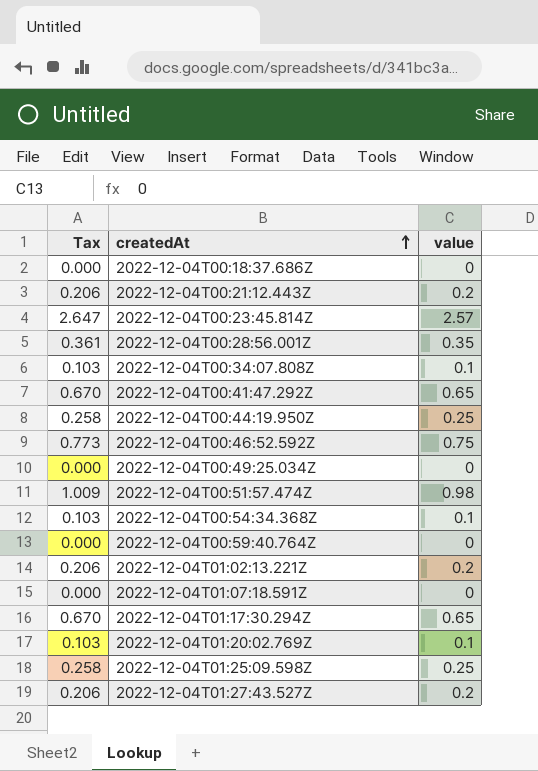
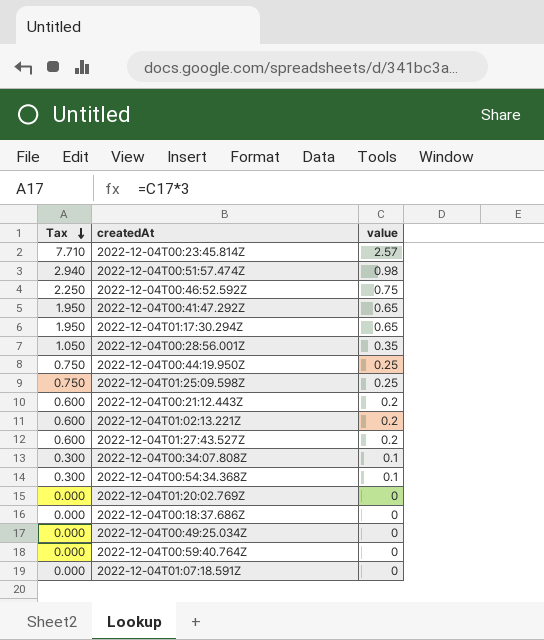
row order: createdAt ascending -> Tax descending
column Tax | formula: [value] * 1.03 -> [value] * 3
2022-12-04T01:20:02.769Z | value: 0.1 -> 0

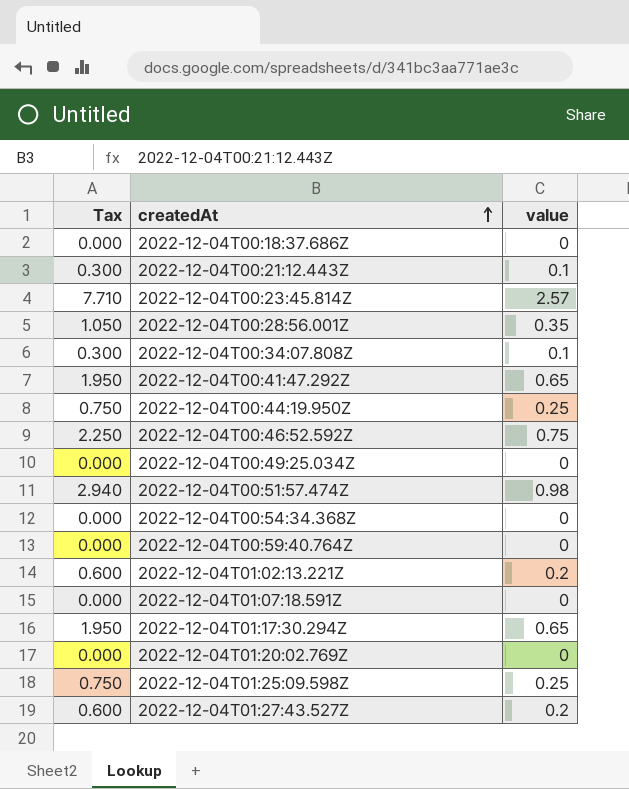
row order: Tax descending -> createdAt ascending
2022-12-04T00:21:12.443Z | Tax: 0.600 -> 0.300
2022-12-04T00:21:12.443Z | value: 0.2 -> 0.1
2022-12-04T00:54:34.368Z | Tax: 0.300 -> 0.000
2022-12-04T00:54:34.368Z | value: 0.1 -> 0

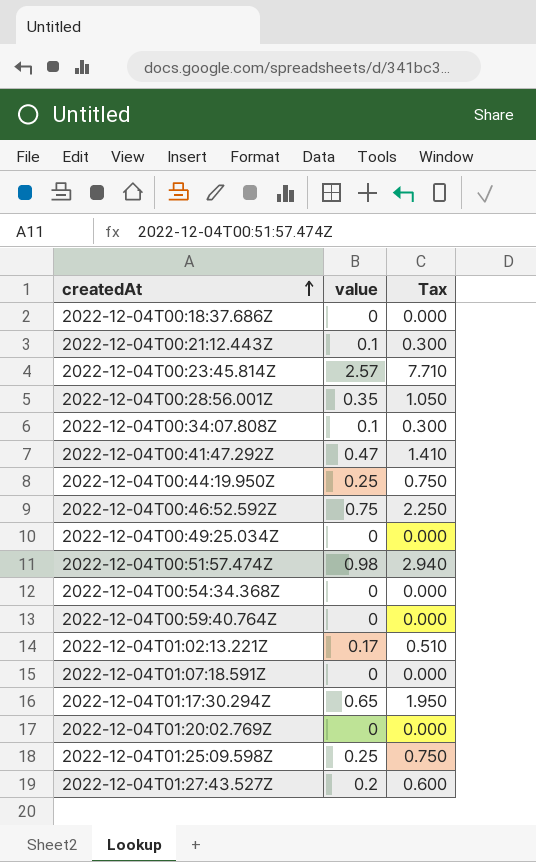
column Tax | position: 1 -> 3
2022-12-04T00:41:47.292Z | value: 0.65 -> 0.47
2022-12-04T00:41:47.292Z | Tax: 1.950 -> 1.410
2022-12-04T01:02:13.221Z | value: 0.2 -> 0.17
2022-12-04T01:02:13.221Z | Tax: 0.600 -> 0.510

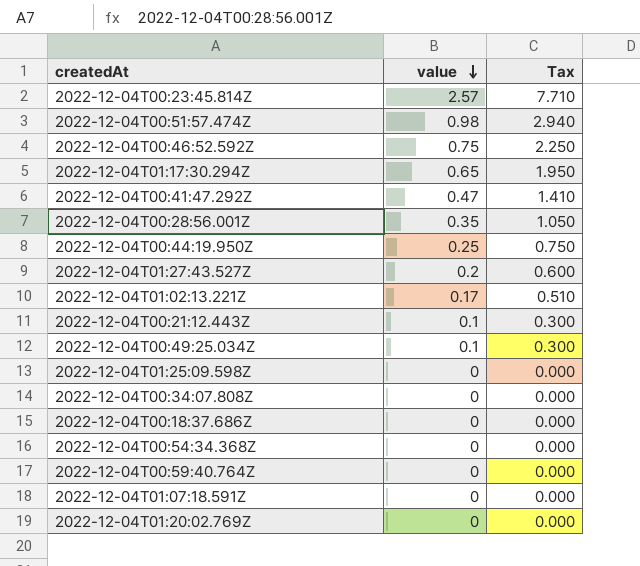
row order: createdAt ascending -> value descending
2022-12-04T00:49:25.034Z | value: 0 -> 0.1
2022-12-04T00:49:25.034Z | Tax: 0.000 -> 0.300
2022-12-04T01:25:09.598Z | value: 0.25 -> 0
2022-12-04T01:25:09.598Z | Tax: 0.750 -> 0.000
2022-12-04T00:34:07.808Z | value: 0.1 -> 0
2022-12-04T00:34:07.808Z | Tax: 0.300 -> 0.000

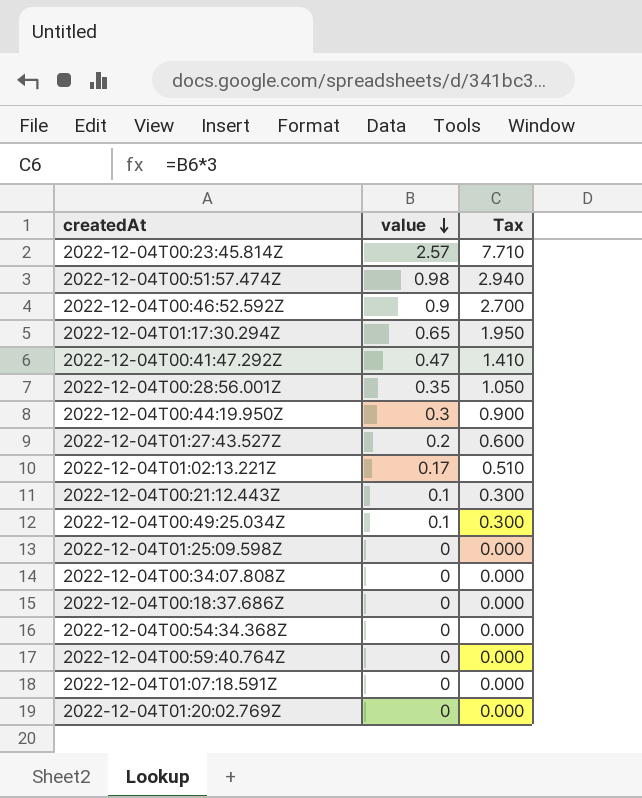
2022-12-04T00:46:52.592Z | value: 0.75 -> 0.9
2022-12-04T00:46:52.592Z | Tax: 2.250 -> 2.700
2022-12-04T00:44:19.950Z | value: 0.25 -> 0.3
2022-12-04T00:44:19.950Z | Tax: 0.750 -> 0.900

